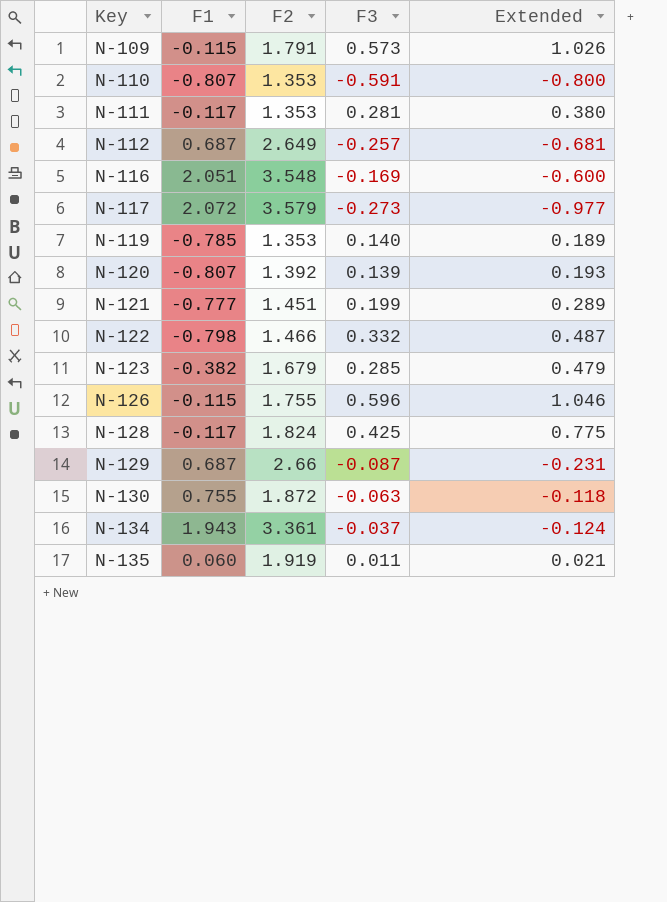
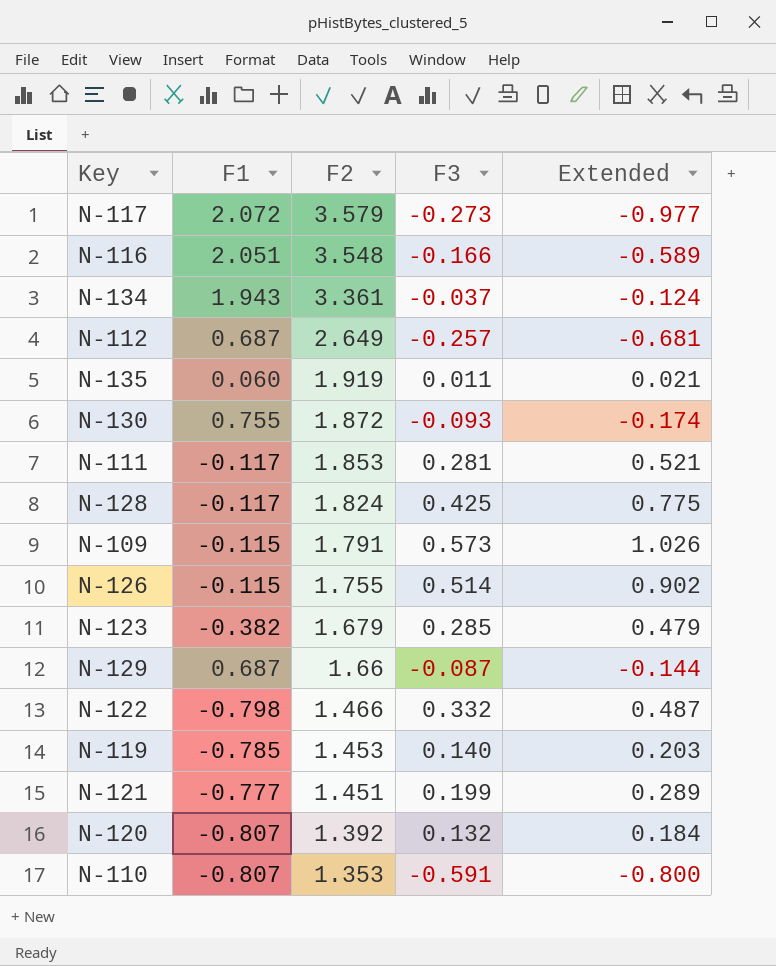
row order: Key ascending -> F2 descending
N-116 | F3: -0.169 -> -0.166
N-116 | Extended: -0.600 -> -0.589
N-130 | F3: -0.063 -> -0.093
N-130 | Extended: -0.118 -> -0.174
N-111 | F2: 1.353 -> 1.853
N-111 | Extended: 0.380 -> 0.521
N-126 | F3: 0.596 -> 0.514
N-126 | Extended: 1.046 -> 0.902
N-129 | F2: 2.66 -> 1.66
N-129 | Extended: -0.231 -> -0.144
N-119 | F2: 1.353 -> 1.453
N-119 | Extended: 0.189 -> 0.203
N-120 | F3: 0.139 -> 0.132
N-120 | Extended: 0.193 -> 0.184

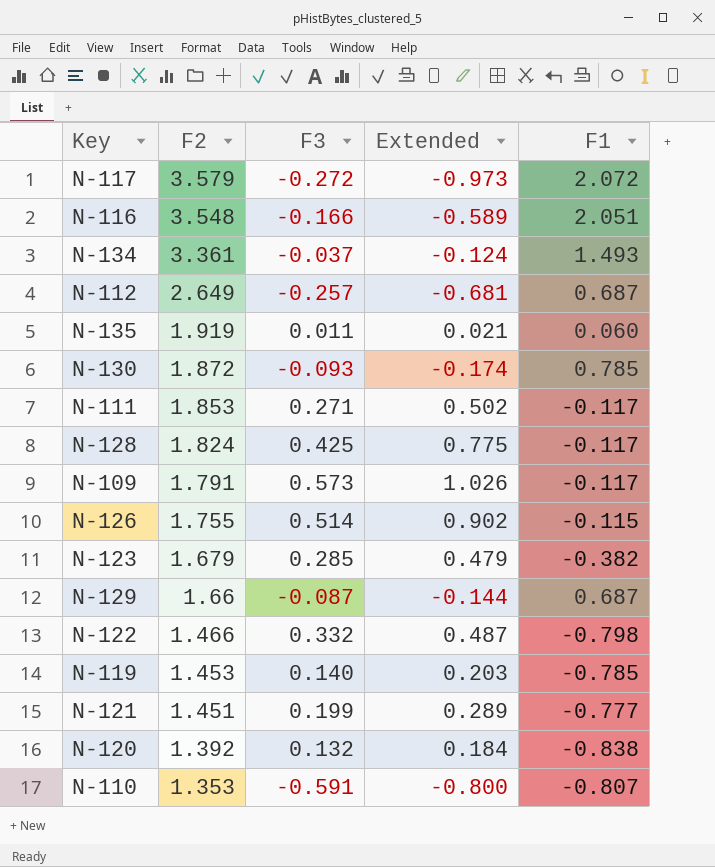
column F1 | position: 2 -> 5
N-117 | F3: -0.273 -> -0.272
N-117 | Extended: -0.977 -> -0.973
N-134 | F1: 1.943 -> 1.493
N-130 | F1: 0.755 -> 0.785
N-111 | F3: 0.281 -> 0.271
N-111 | Extended: 0.521 -> 0.502
N-109 | F1: -0.115 -> -0.117
N-120 | F1: -0.807 -> -0.838

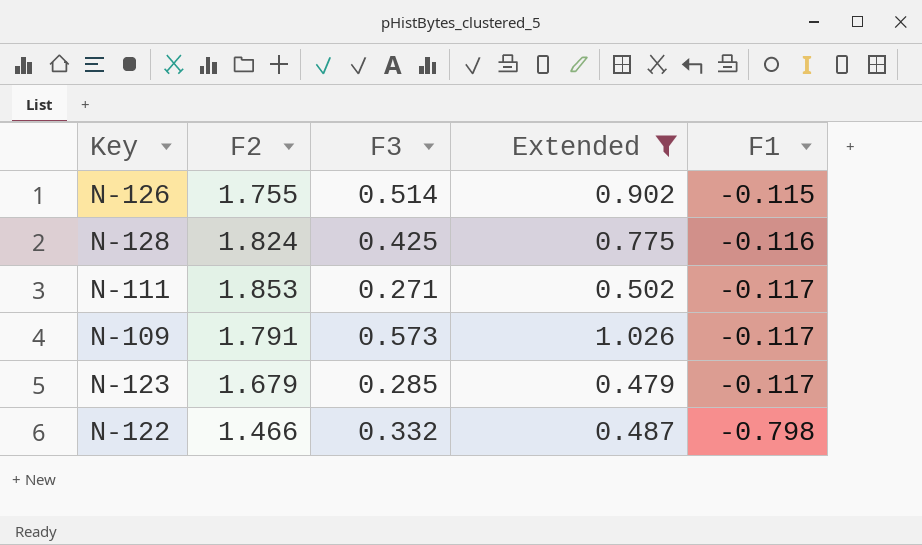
filter: none -> Extended >= 0.479
row order: F2 descending -> F1 descending
N-128 | F1: -0.117 -> -0.116
N-123 | F1: -0.382 -> -0.117

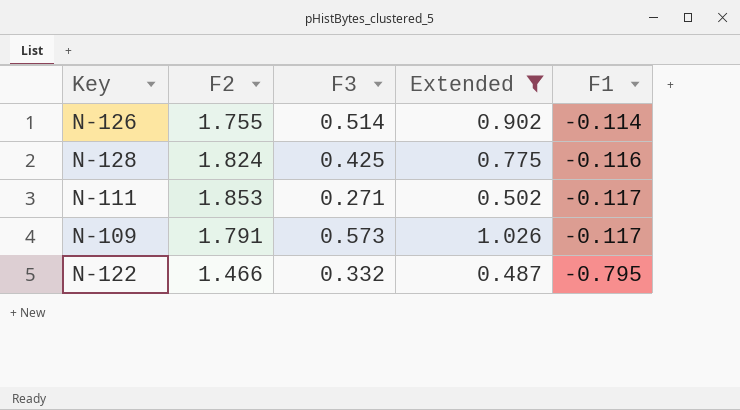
row N-123: 1.679 | 0.285 | 0.479 | -0.117 -> none
N-126 | F1: -0.115 -> -0.114
N-122 | F1: -0.798 -> -0.795

